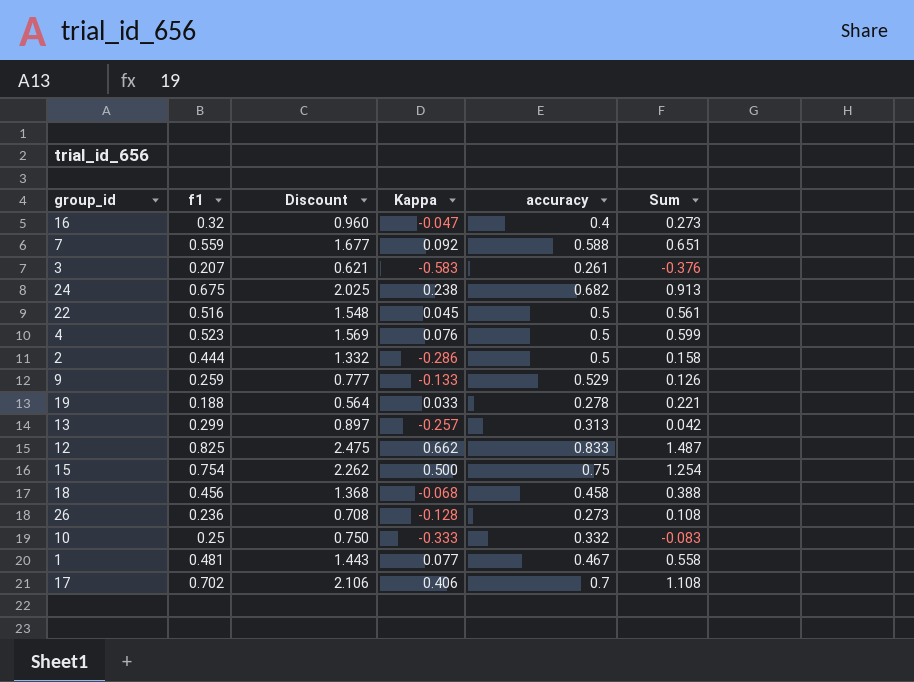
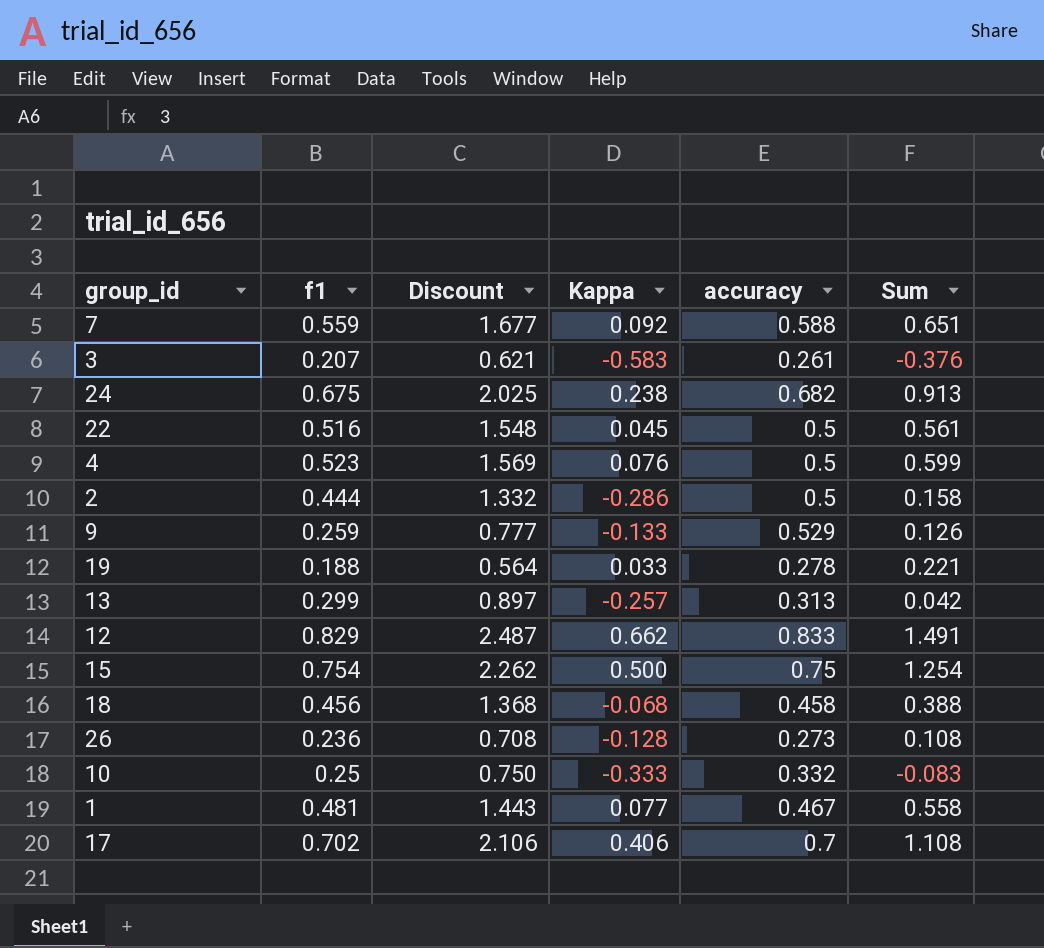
row 16: 0.32 | 0.960 | -0.047 | 0.4 | 0.273 -> none
12 | f1: 0.825 -> 0.829
12 | Discount: 2.475 -> 2.487
12 | Sum: 1.487 -> 1.491

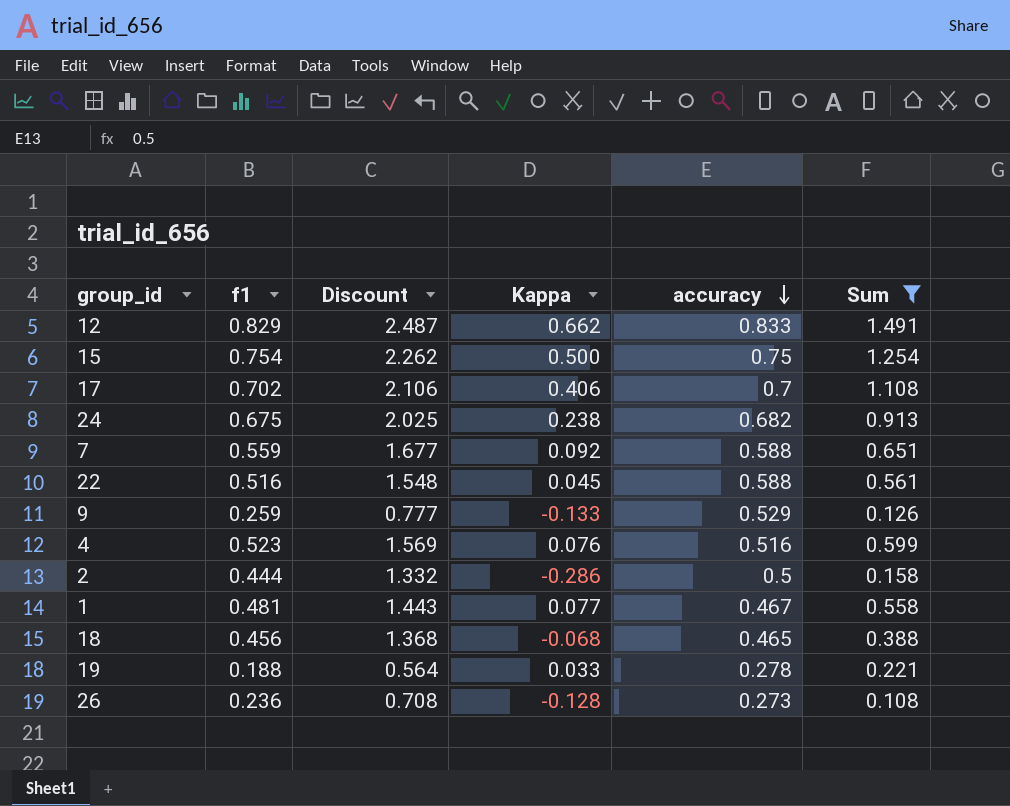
filter: none -> Sum >= 0.108
row order: none -> accuracy descending
22 | accuracy: 0.5 -> 0.588
4 | accuracy: 0.5 -> 0.516
18 | accuracy: 0.458 -> 0.465

